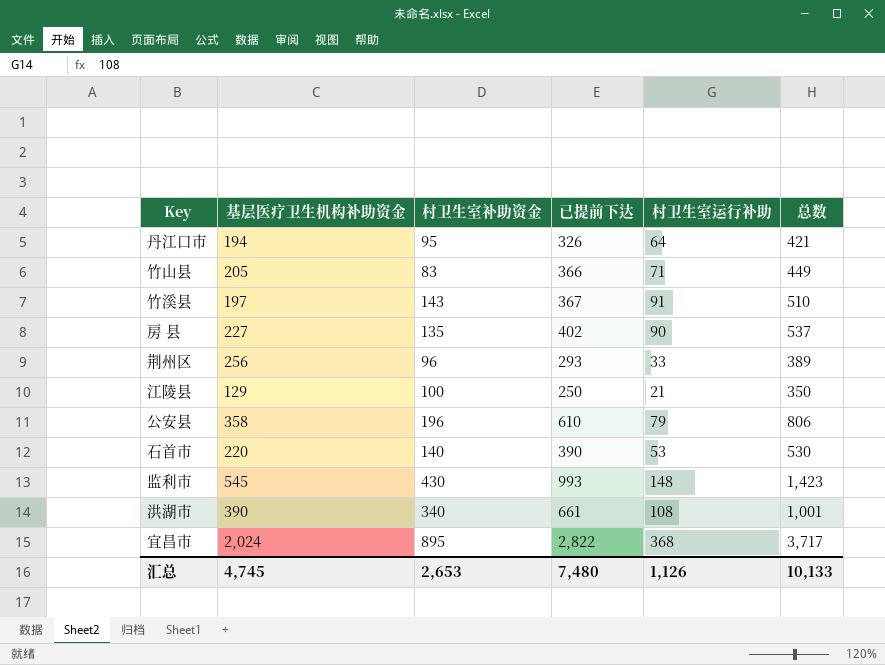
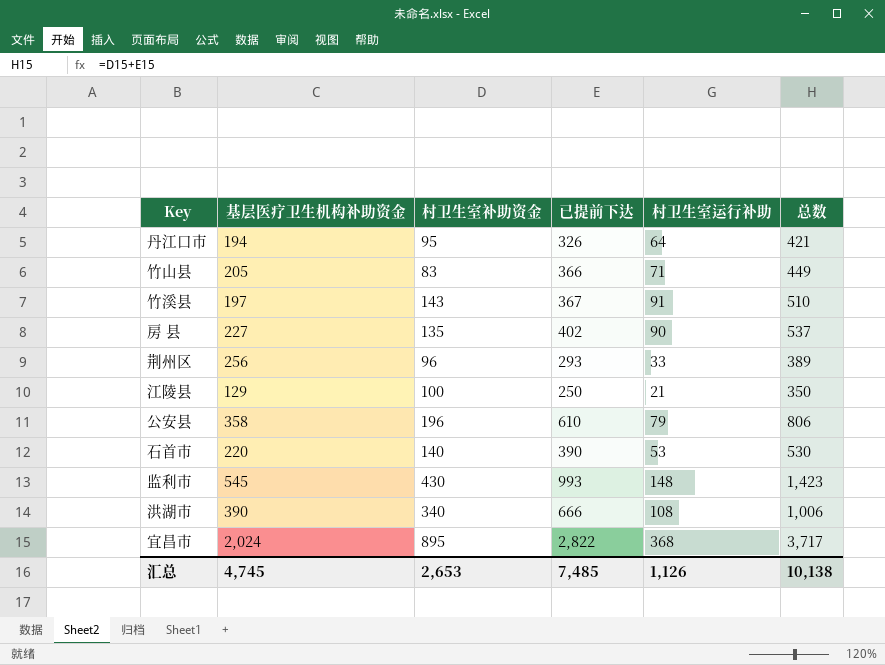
洪湖市 | 已提前下达: 661 -> 666
洪湖市 | 总数: 1,001 -> 1,006
汇总 | 已提前下达: 7,480 -> 7,485
汇总 | 总数: 10,133 -> 10,138

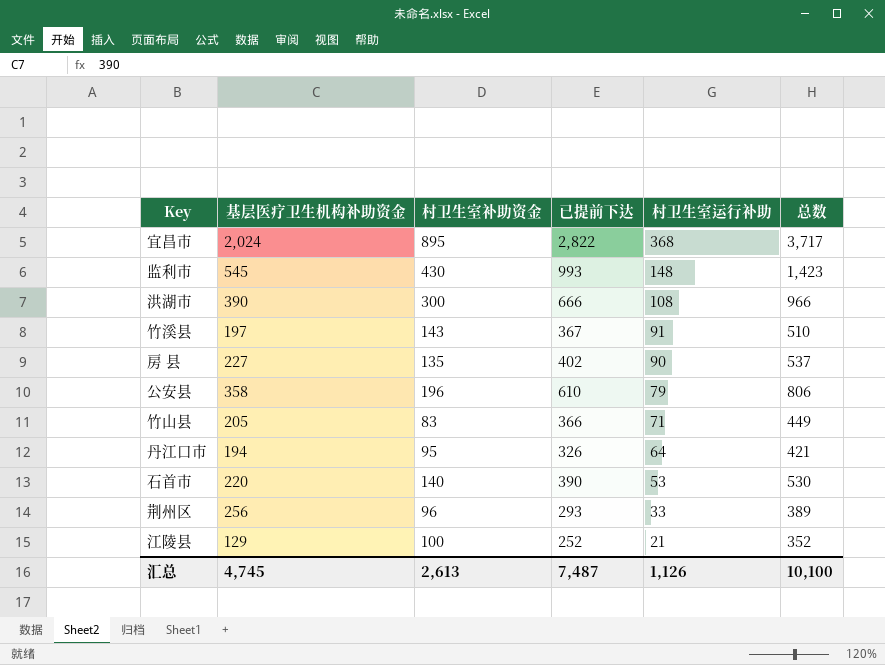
row order: none -> 村卫生室运行补助 descending
洪湖市 | 村卫生室补助资金: 340 -> 300
洪湖市 | 总数: 1,006 -> 966
江陵县 | 已提前下达: 250 -> 252
江陵县 | 总数: 350 -> 352
汇总 | 村卫生室补助资金: 2,653 -> 2,613
汇总 | 已提前下达: 7,485 -> 7,487
汇总 | 总数: 10,138 -> 10,100

